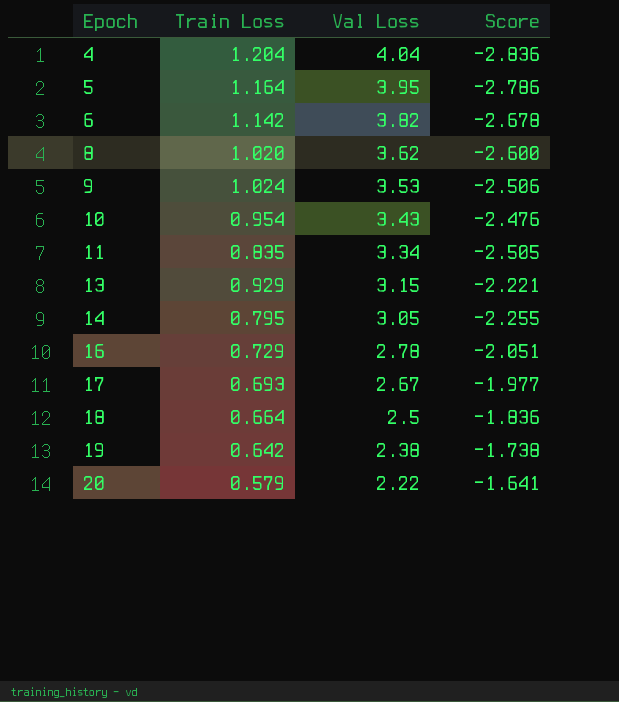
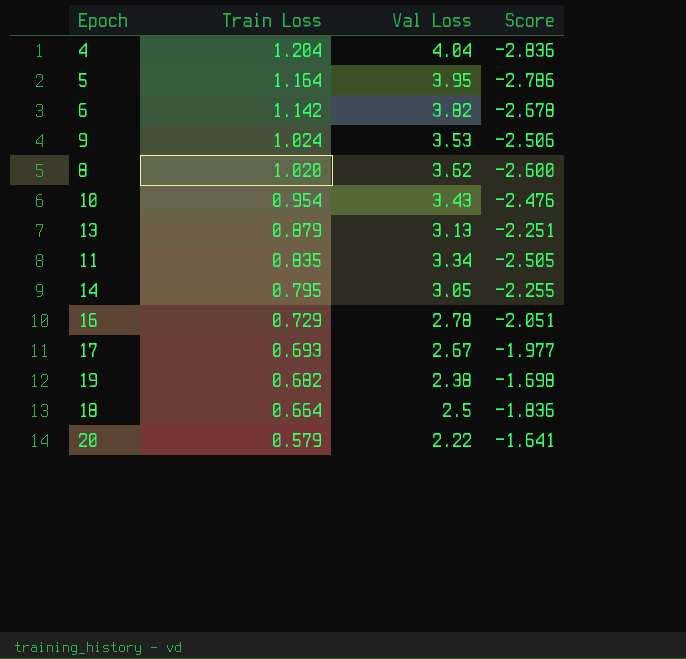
row order: Epoch ascending -> Train Loss descending
13 | Train Loss: 0.929 -> 0.879
13 | Val Loss: 3.15 -> 3.13
13 | Score: -2.221 -> -2.251
19 | Train Loss: 0.642 -> 0.682
19 | Score: -1.738 -> -1.698

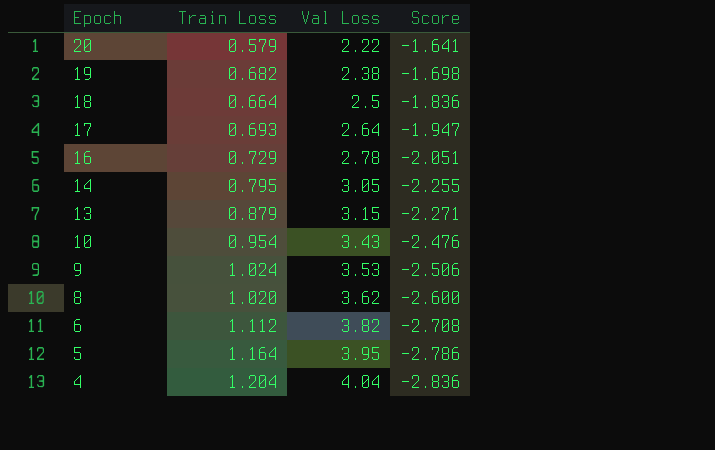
row order: Train Loss descending -> Epoch descending
row 11: 0.835 | 3.34 | -2.505 -> none
17 | Val Loss: 2.67 -> 2.64
17 | Score: -1.977 -> -1.947
13 | Val Loss: 3.13 -> 3.15
13 | Score: -2.251 -> -2.271
6 | Train Loss: 1.142 -> 1.112
6 | Score: -2.678 -> -2.708

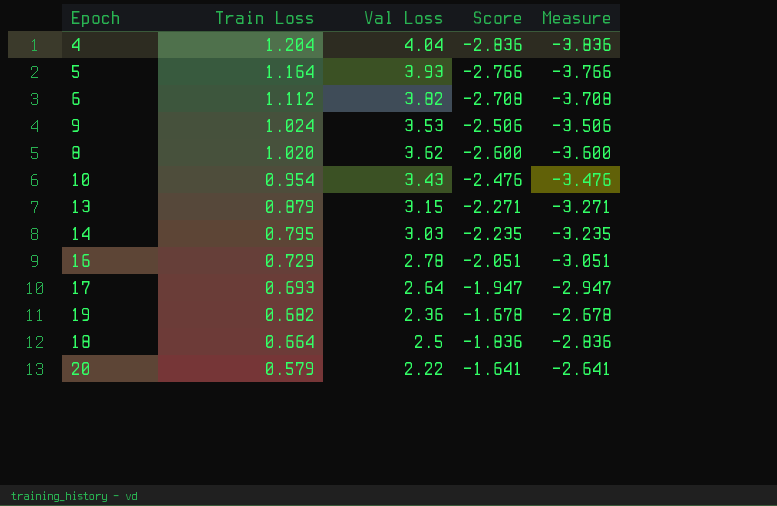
row order: Epoch descending -> Train Loss descending
column Measure | formula: none -> [Score] - 1
5 | Val Loss: 3.95 -> 3.93
5 | Score: -2.786 -> -2.766
14 | Val Loss: 3.05 -> 3.03
14 | Score: -2.255 -> -2.235
19 | Val Loss: 2.38 -> 2.36
19 | Score: -1.698 -> -1.678

